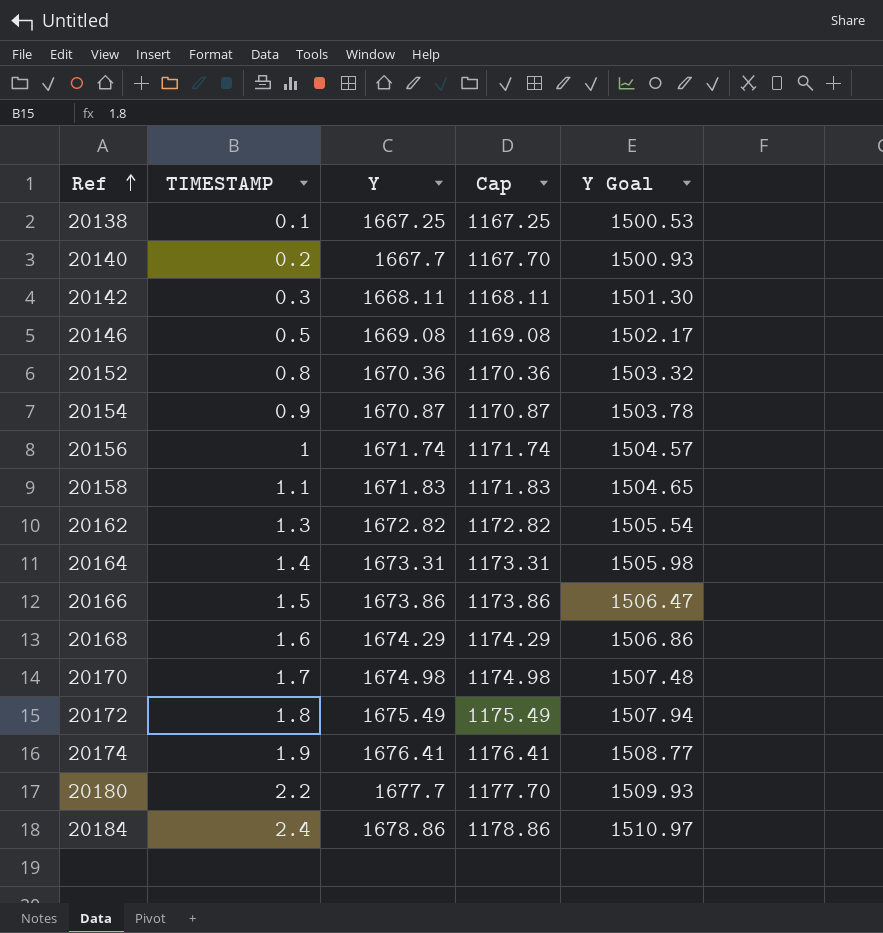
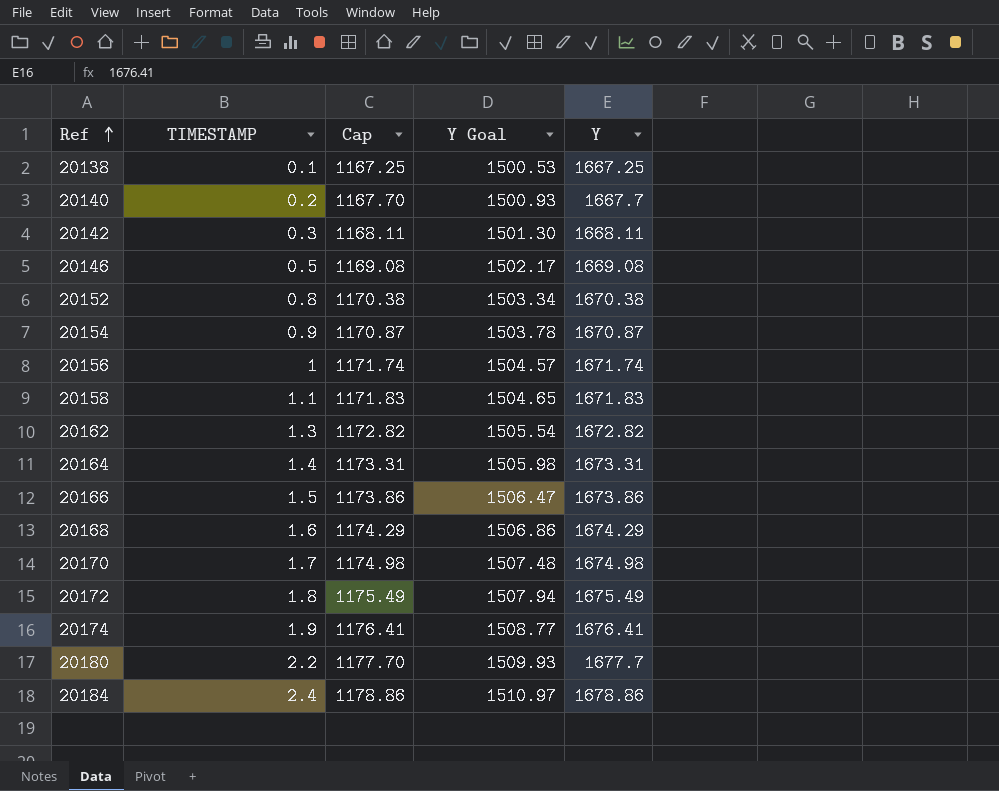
column Y | position: 3 -> 5
20152 | Cap: 1170.36 -> 1170.38
20152 | Y Goal: 1503.32 -> 1503.34
20152 | Y: 1670.36 -> 1670.38

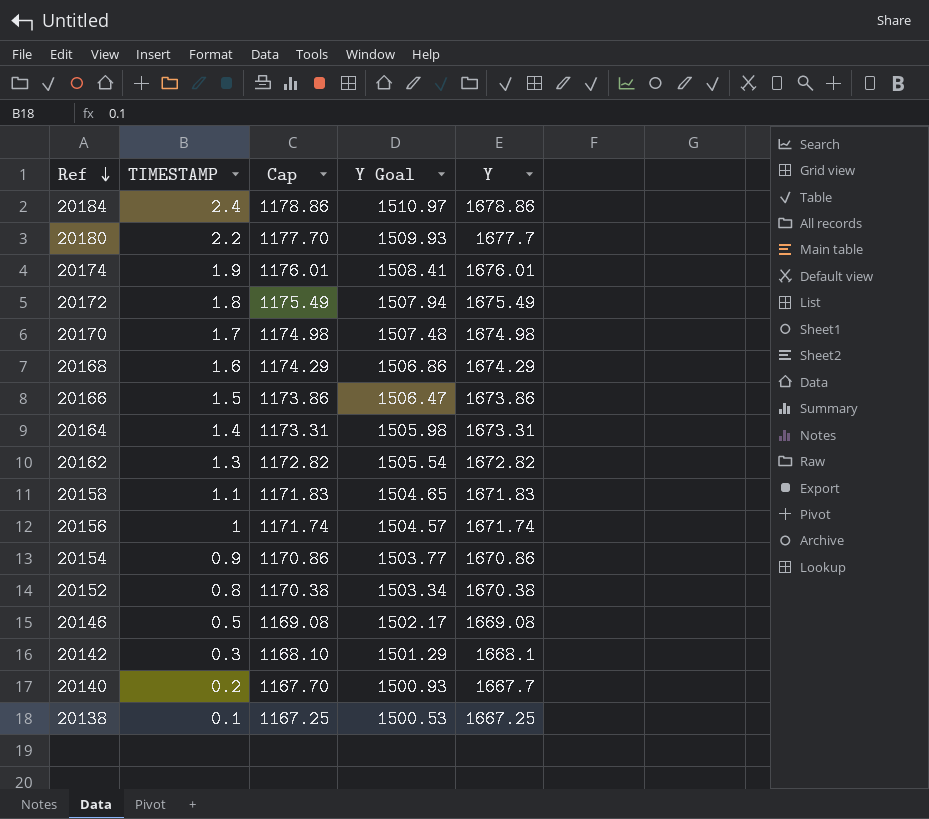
row order: Ref ascending -> Ref descending
20174 | Cap: 1176.41 -> 1176.01
20174 | Y Goal: 1508.77 -> 1508.41
20174 | Y: 1676.41 -> 1676.01
20154 | Cap: 1170.87 -> 1170.86
20154 | Y Goal: 1503.78 -> 1503.77
20154 | Y: 1670.87 -> 1670.86
20142 | Cap: 1168.11 -> 1168.10
20142 | Y Goal: 1501.30 -> 1501.29
20142 | Y: 1668.11 -> 1668.1

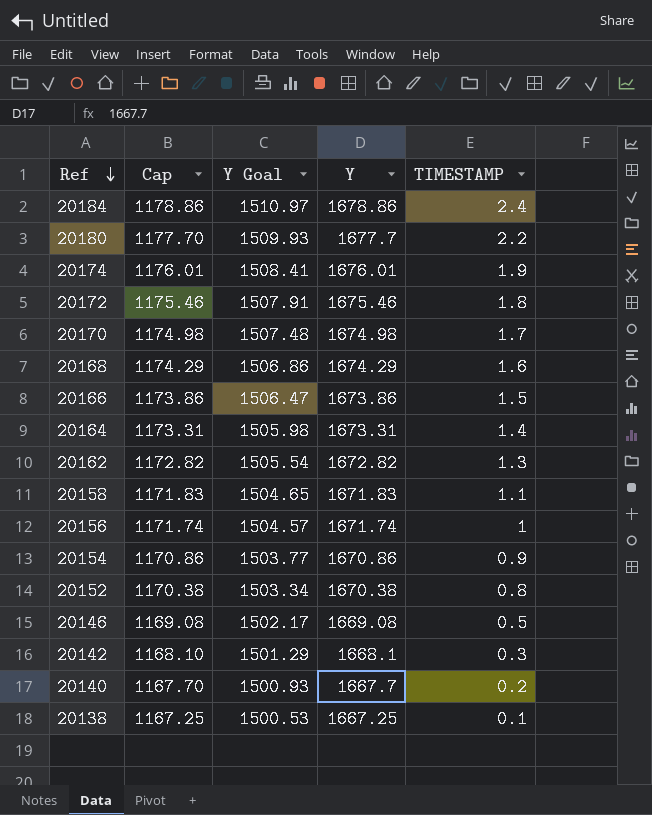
column TIMESTAMP | position: 2 -> 5
20172 | Cap: 1175.49 -> 1175.46
20172 | Y Goal: 1507.94 -> 1507.91
20172 | Y: 1675.49 -> 1675.46

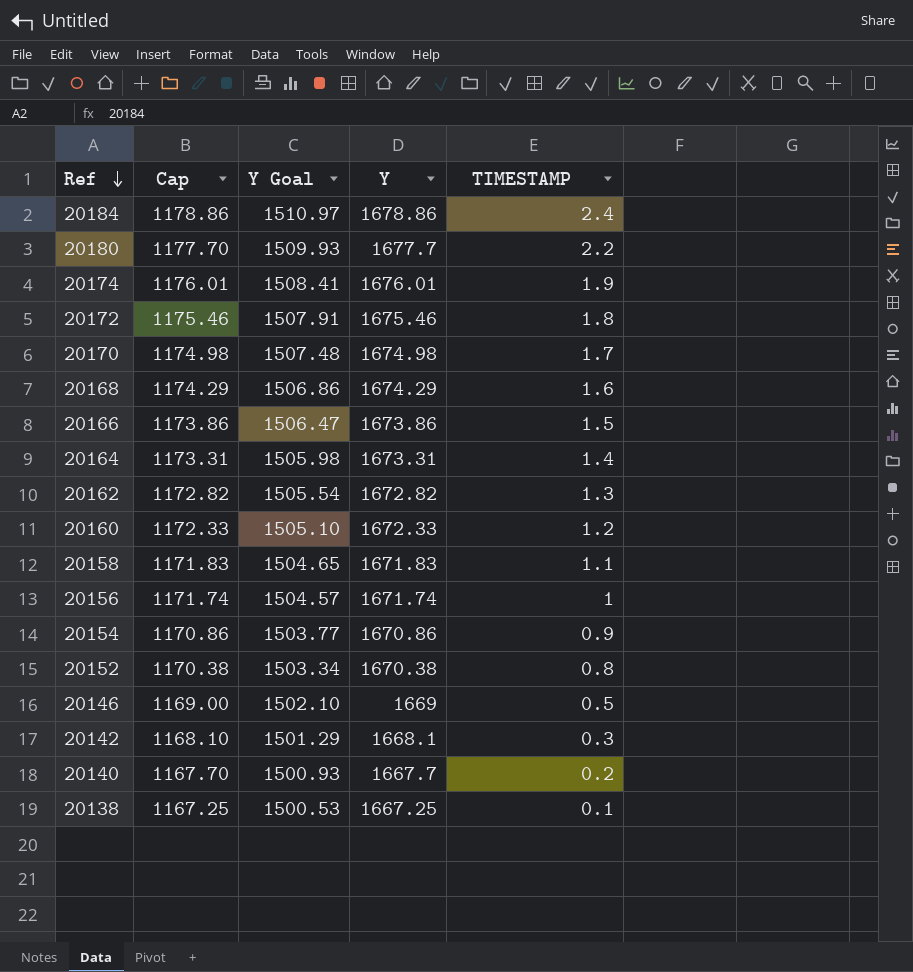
row 20160: none -> 1172.33 | 1505.10 | 1672.33 | 1.2
20146 | Cap: 1169.08 -> 1169.00
20146 | Y Goal: 1502.17 -> 1502.10
20146 | Y: 1669.08 -> 1669

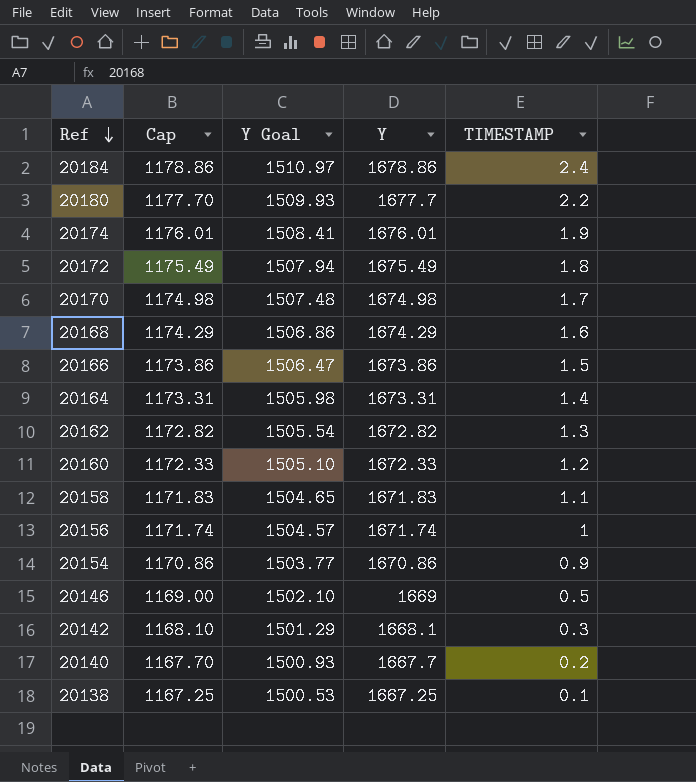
row 20152: 1170.38 | 1503.34 | 1670.38 | 0.8 -> none
20172 | Cap: 1175.46 -> 1175.49
20172 | Y Goal: 1507.91 -> 1507.94
20172 | Y: 1675.46 -> 1675.49

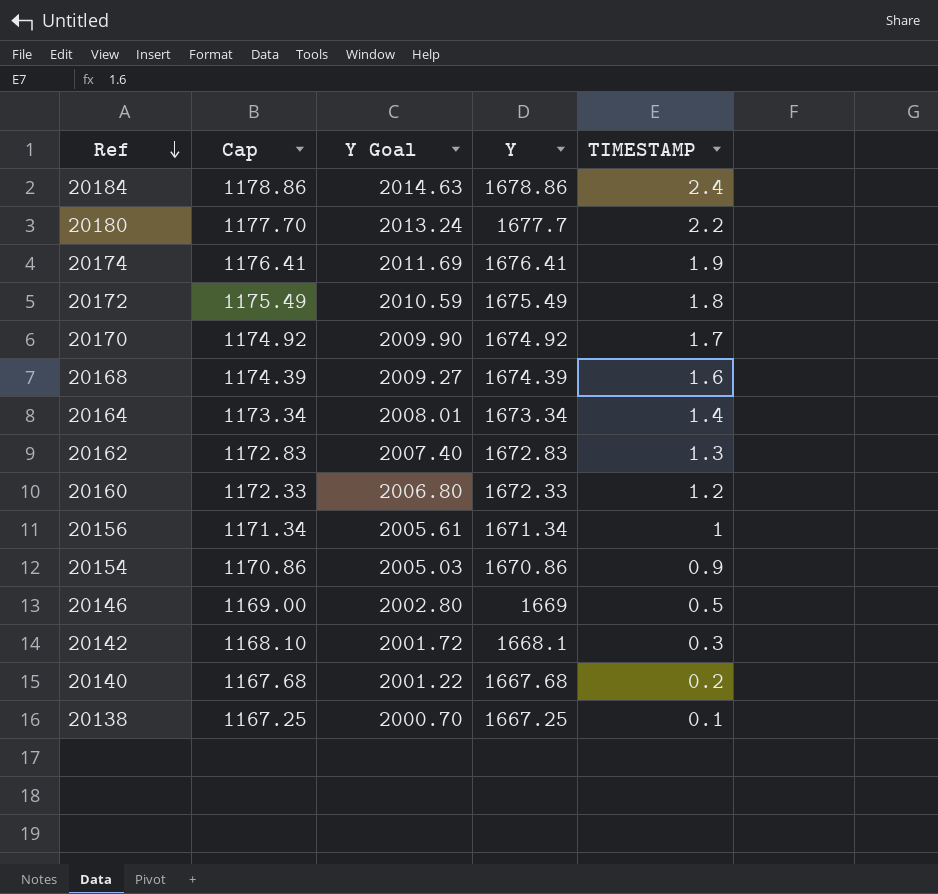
column Y Goal | formula: [Y] * 0.9 -> [Y] * 1.2
row 20166: 1173.86 | 1506.47 | 1673.86 | 1.5 -> none
row 20158: 1171.83 | 1504.65 | 1671.83 | 1.1 -> none
20174 | Cap: 1176.01 -> 1176.41
20174 | Y: 1676.01 -> 1676.41
20170 | Cap: 1174.98 -> 1174.92
20170 | Y: 1674.98 -> 1674.92
20168 | Cap: 1174.29 -> 1174.39
20168 | Y: 1674.29 -> 1674.39
20164 | Cap: 1173.31 -> 1173.34
20164 | Y: 1673.31 -> 1673.34
20162 | Cap: 1172.82 -> 1172.83
20162 | Y: 1672.82 -> 1672.83
20156 | Cap: 1171.74 -> 1171.34
20156 | Y: 1671.74 -> 1671.34
20140 | Cap: 1167.70 -> 1167.68
20140 | Y: 1667.7 -> 1667.68

